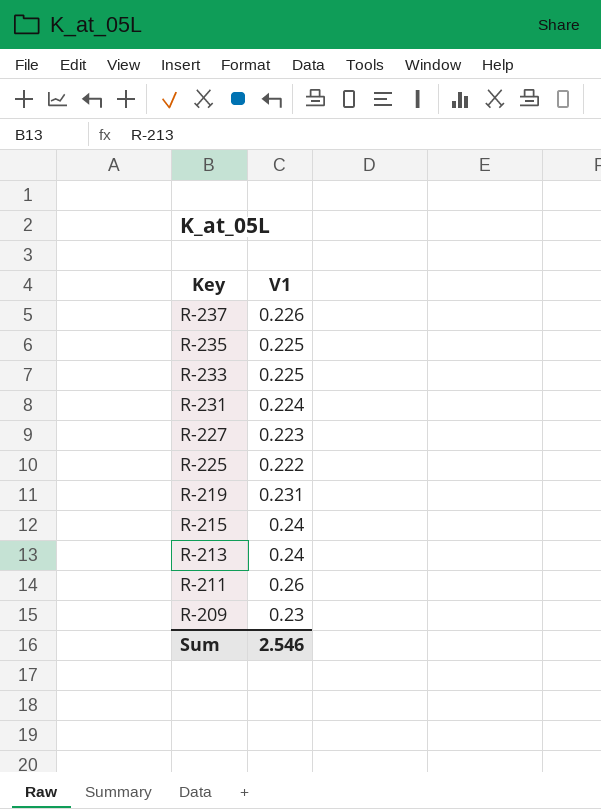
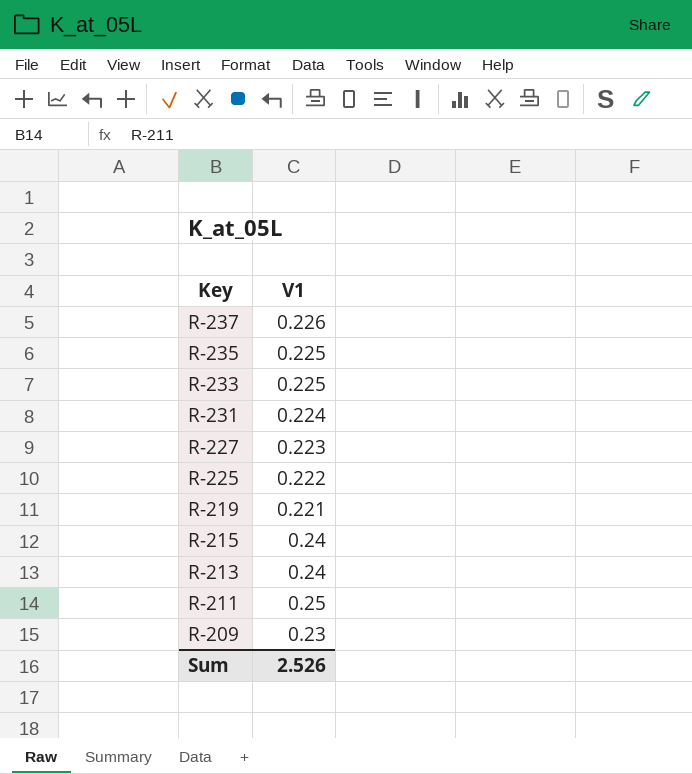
R-219 | V1: 0.231 -> 0.221
R-211 | V1: 0.26 -> 0.25
Sum | V1: 2.546 -> 2.526

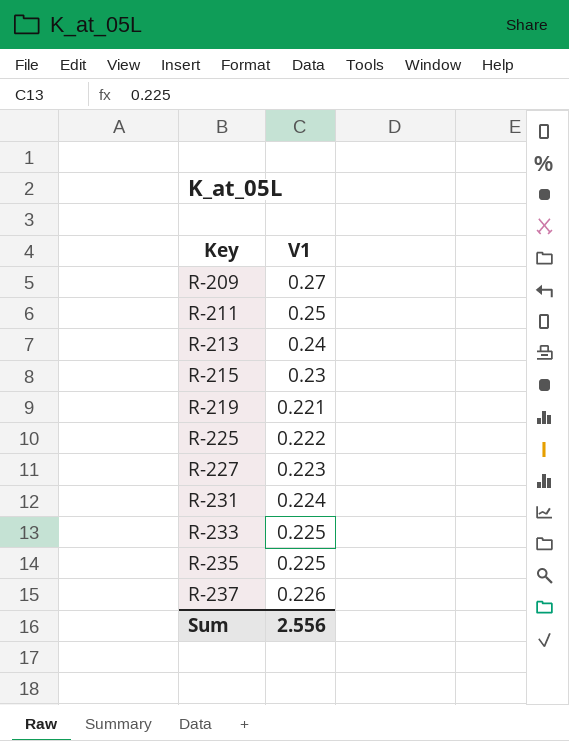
row order: Key descending -> Key ascending
R-209 | V1: 0.23 -> 0.27
R-215 | V1: 0.24 -> 0.23
Sum | V1: 2.526 -> 2.556

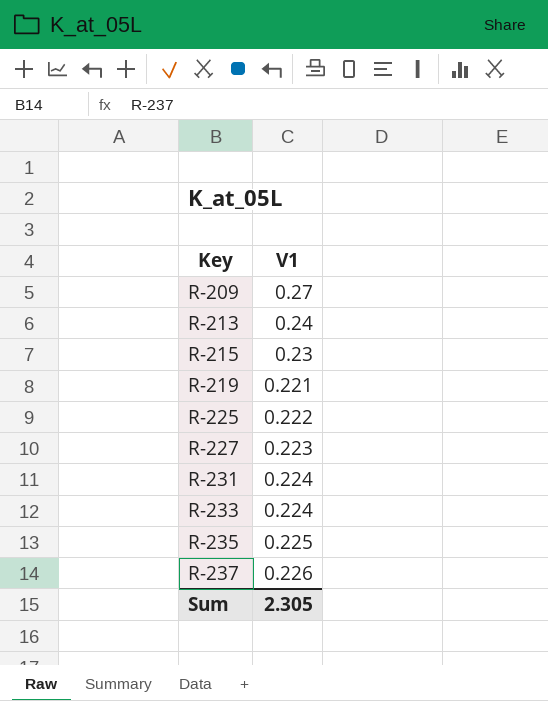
row R-211: 0.25 -> none
R-233 | V1: 0.225 -> 0.224
Sum | V1: 2.556 -> 2.305

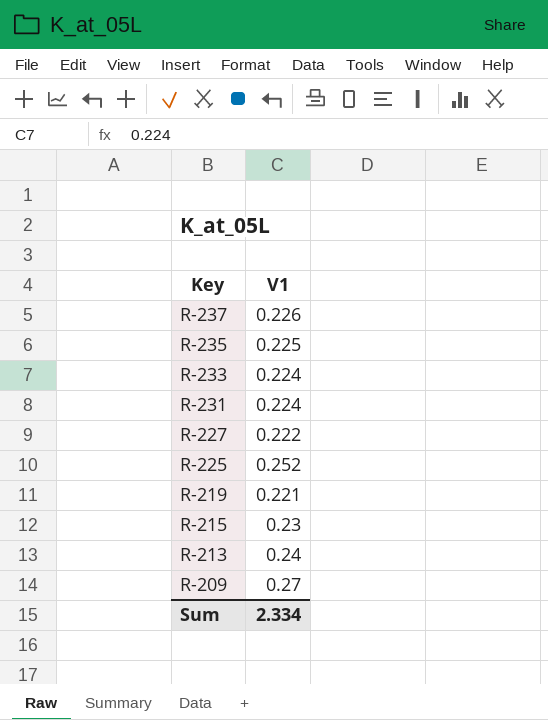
row order: Key ascending -> Key descending
R-227 | V1: 0.223 -> 0.222
R-225 | V1: 0.222 -> 0.252
Sum | V1: 2.305 -> 2.334

